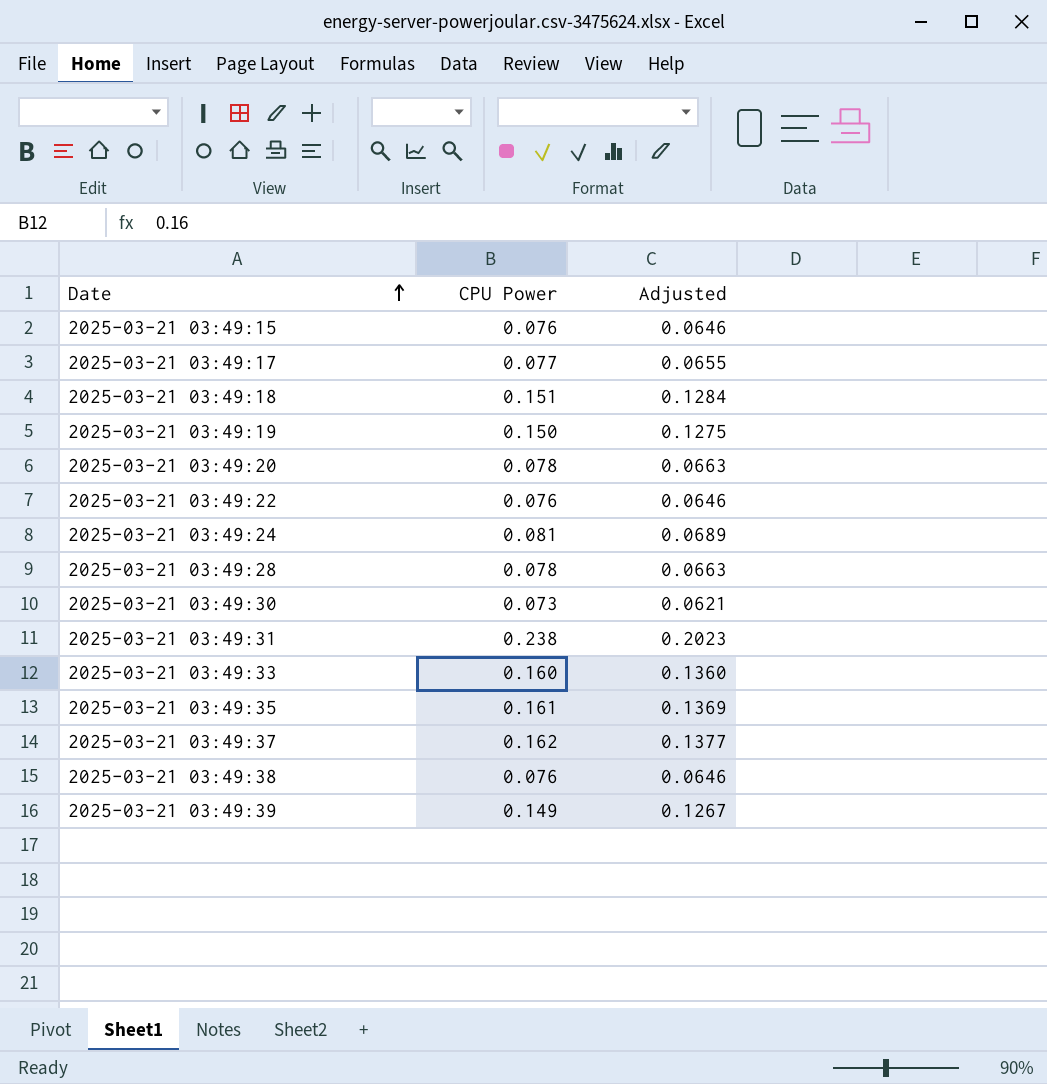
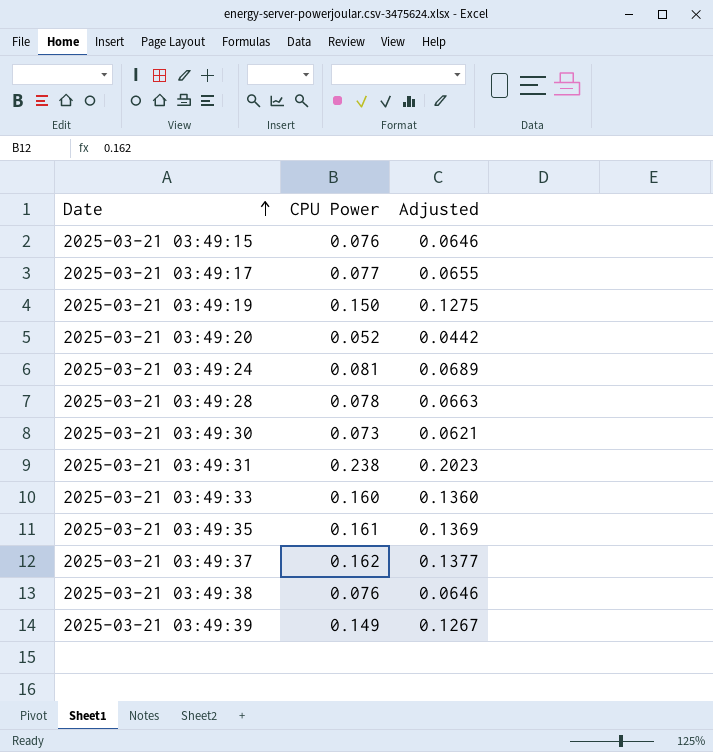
row 2025-03-21 03:49:18: 0.151 | 0.1284 -> none
row 2025-03-21 03:49:22: 0.076 | 0.0646 -> none
2025-03-21 03:49:20 | CPU Power: 0.078 -> 0.052
2025-03-21 03:49:20 | Adjusted: 0.0663 -> 0.0442

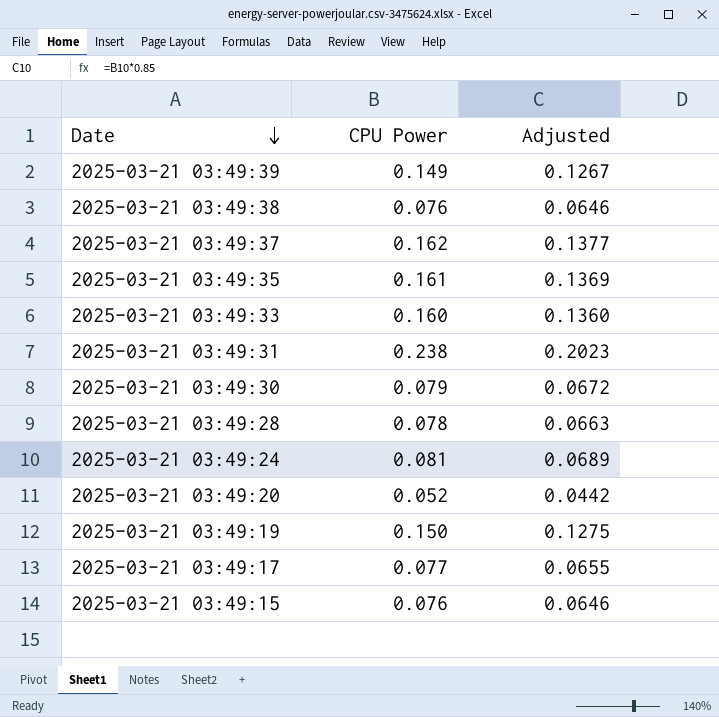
row order: Date ascending -> Date descending
2025-03-21 03:49:30 | CPU Power: 0.073 -> 0.079
2025-03-21 03:49:30 | Adjusted: 0.0621 -> 0.0672

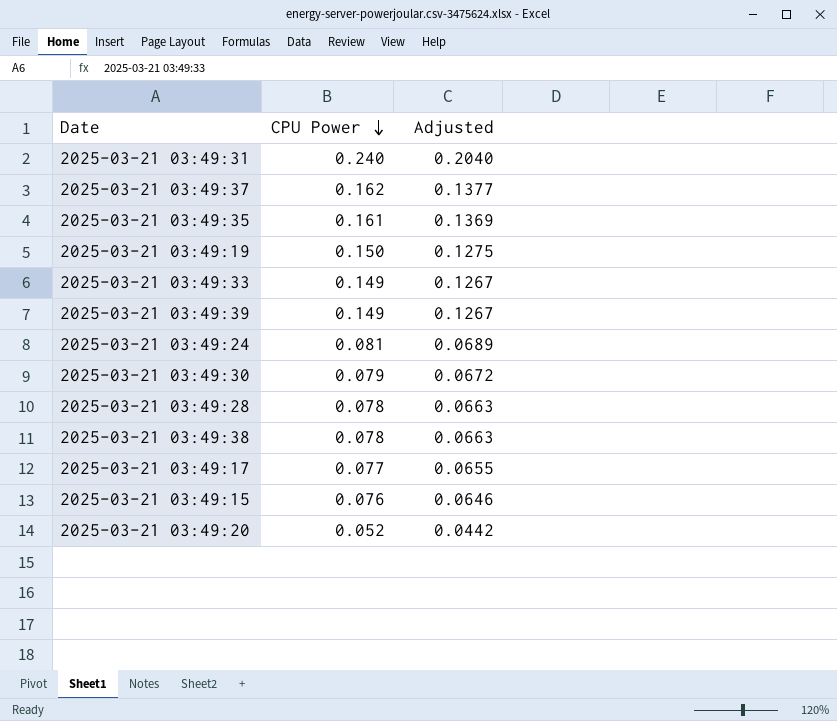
row order: Date descending -> CPU Power descending
2025-03-21 03:49:31 | CPU Power: 0.238 -> 0.240
2025-03-21 03:49:31 | Adjusted: 0.2023 -> 0.2040
2025-03-21 03:49:33 | CPU Power: 0.160 -> 0.149
2025-03-21 03:49:33 | Adjusted: 0.1360 -> 0.1267
2025-03-21 03:49:38 | CPU Power: 0.076 -> 0.078
2025-03-21 03:49:38 | Adjusted: 0.0646 -> 0.0663

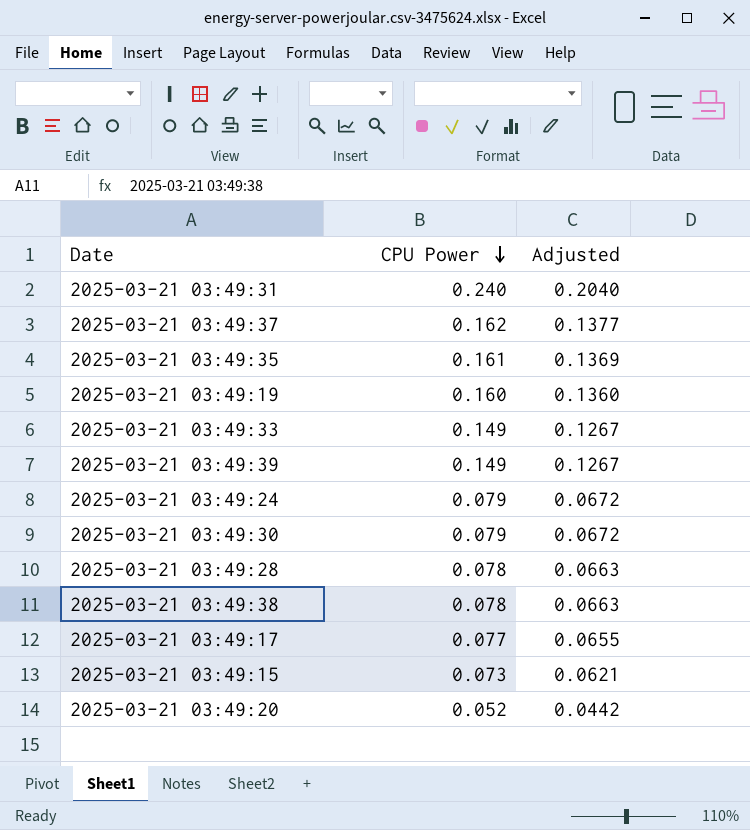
2025-03-21 03:49:19 | CPU Power: 0.150 -> 0.160
2025-03-21 03:49:19 | Adjusted: 0.1275 -> 0.1360
2025-03-21 03:49:24 | CPU Power: 0.081 -> 0.079
2025-03-21 03:49:24 | Adjusted: 0.0689 -> 0.0672
2025-03-21 03:49:15 | CPU Power: 0.076 -> 0.073
2025-03-21 03:49:15 | Adjusted: 0.0646 -> 0.0621

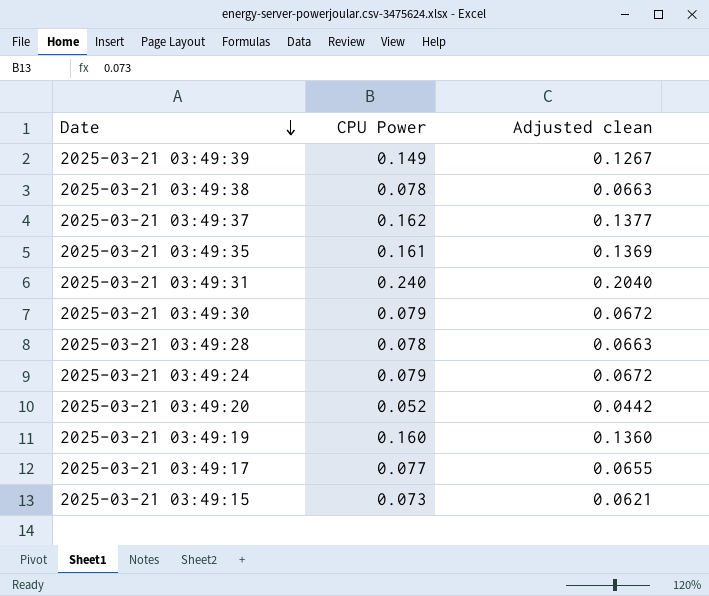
row order: CPU Power descending -> Date descending
column name: Adjusted -> Adjusted clean
row 2025-03-21 03:49:33: 0.149 | 0.1267 -> none

